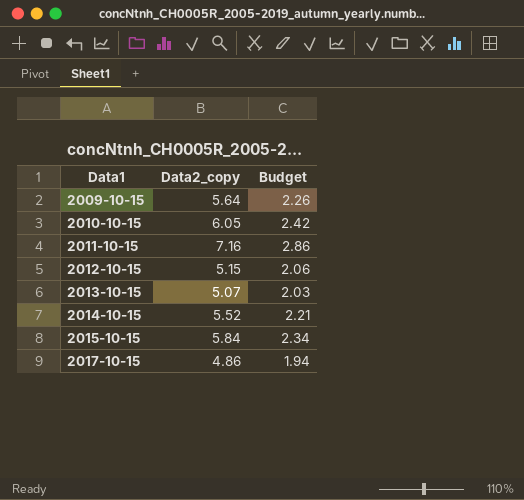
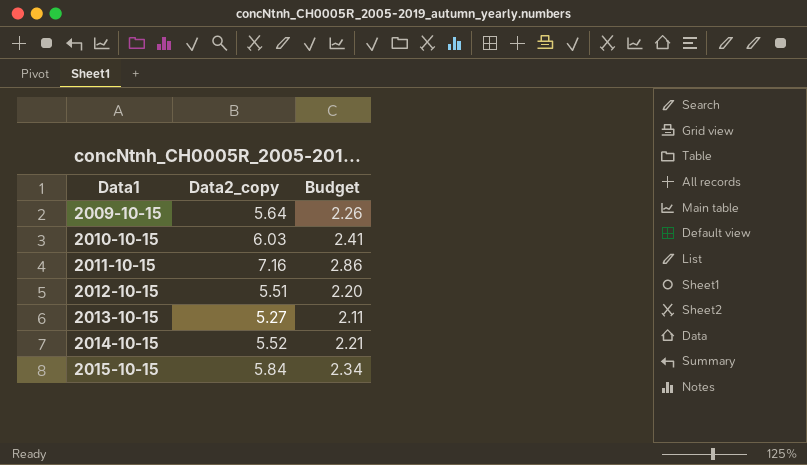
row 2017-10-15: 4.86 | 1.94 -> none
2010-10-15 | Data2_copy: 6.05 -> 6.03
2010-10-15 | Budget: 2.42 -> 2.41
2012-10-15 | Data2_copy: 5.15 -> 5.51
2012-10-15 | Budget: 2.06 -> 2.20
2013-10-15 | Data2_copy: 5.07 -> 5.27
2013-10-15 | Budget: 2.03 -> 2.11

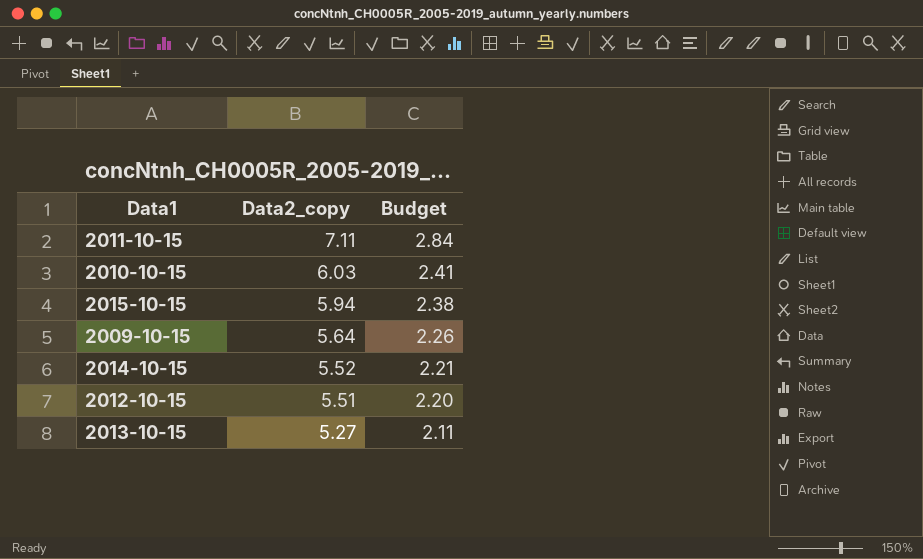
row order: Data1 ascending -> Data2_copy descending
2011-10-15 | Data2_copy: 7.16 -> 7.11
2011-10-15 | Budget: 2.86 -> 2.84
2015-10-15 | Data2_copy: 5.84 -> 5.94
2015-10-15 | Budget: 2.34 -> 2.38

